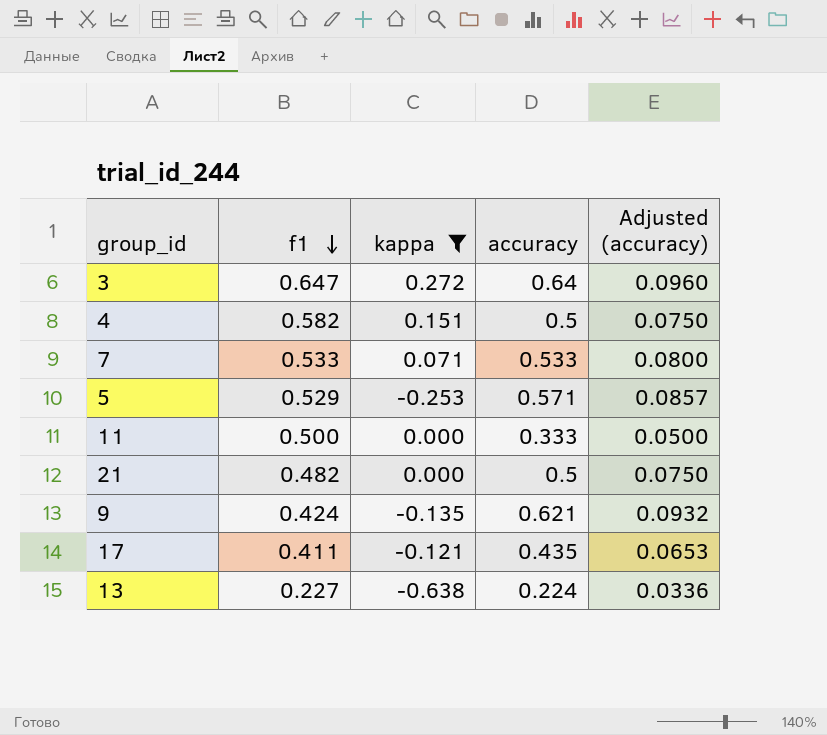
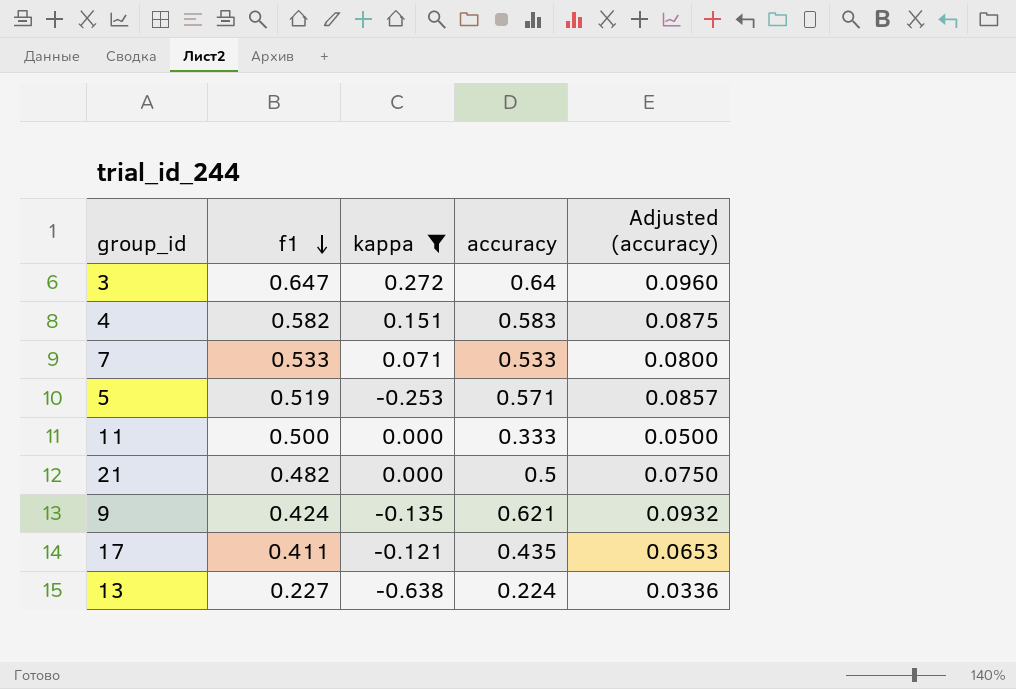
4 | accuracy: 0.5 -> 0.583
4 | Adjusted (accuracy): 0.0750 -> 0.0875
5 | f1: 0.529 -> 0.519

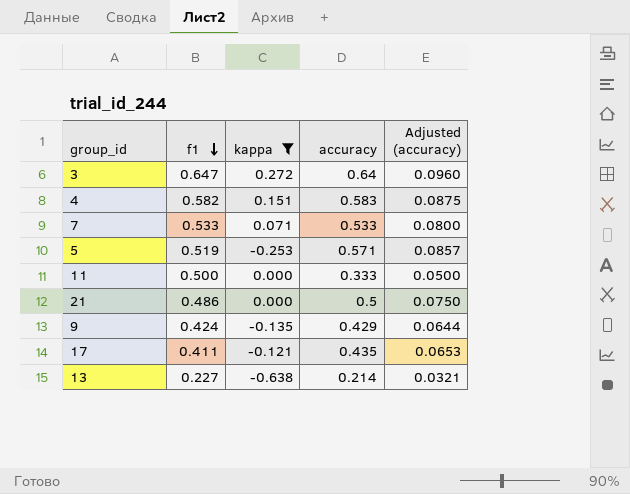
21 | f1: 0.482 -> 0.486
9 | accuracy: 0.621 -> 0.429
9 | Adjusted (accuracy): 0.0932 -> 0.0644
13 | accuracy: 0.224 -> 0.214
13 | Adjusted (accuracy): 0.0336 -> 0.0321

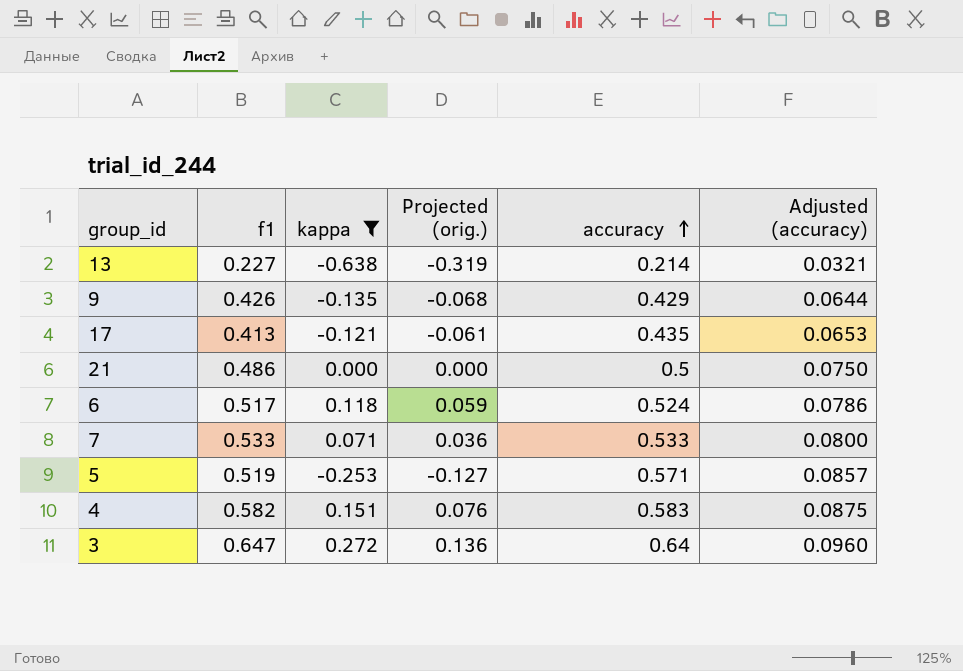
row order: f1 descending -> accuracy ascending
column Projected (orig.) | formula: none -> [kappa] * 0.5
row 11: 0.500 | 0.000 | 0.333 | 0.0500 -> none
9 | f1: 0.424 -> 0.426
17 | f1: 0.411 -> 0.413
row 6: none -> 0.517 | 0.118 | 0.059 | 0.524 | 0.0786

